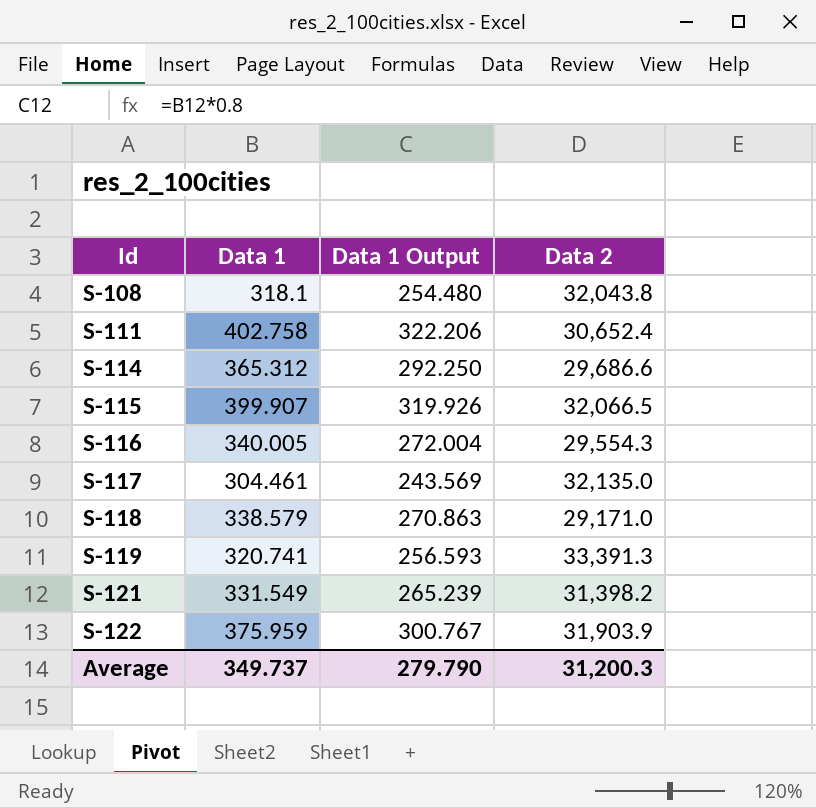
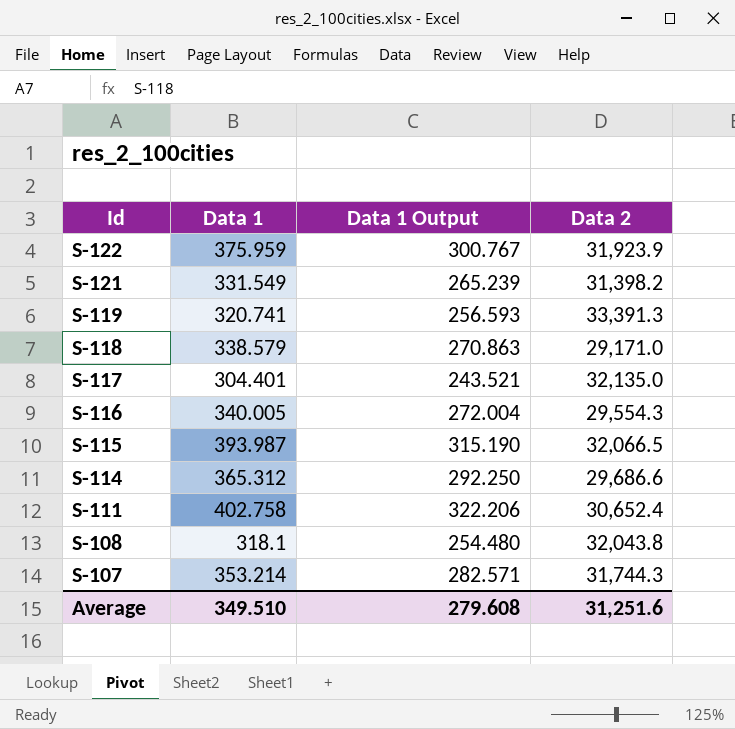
row order: Id ascending -> Id descending
S-122 | Data 2: 31,903.9 -> 31,923.9
S-117 | Data 1: 304.461 -> 304.401
S-117 | Data 1 Output: 243.569 -> 243.521
S-115 | Data 1: 399.907 -> 393.987
S-115 | Data 1 Output: 319.926 -> 315.190
row S-107: none -> 353.214 | 282.571 | 31,744.3
Average | Data 1: 349.737 -> 349.510
Average | Data 1 Output: 279.790 -> 279.608
Average | Data 2: 31,200.3 -> 31,251.6

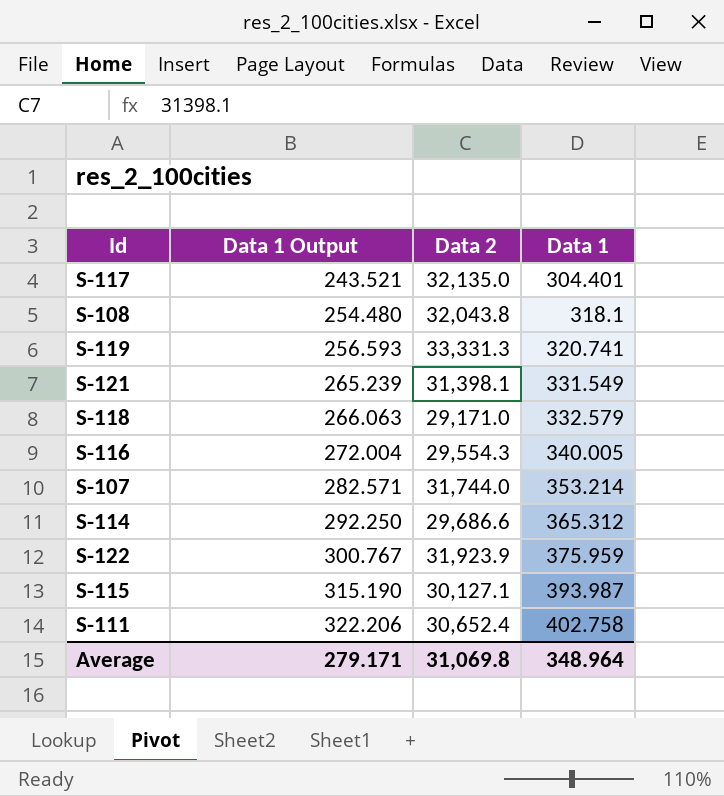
row order: Id descending -> Data 1 Output ascending
column Data 1 | position: 2 -> 4
S-119 | Data 2: 33,391.3 -> 33,331.3
S-121 | Data 2: 31,398.2 -> 31,398.1
S-118 | Data 1 Output: 270.863 -> 266.063
S-118 | Data 1: 338.579 -> 332.579
S-107 | Data 2: 31,744.3 -> 31,744.0
S-115 | Data 2: 32,066.5 -> 30,127.1
Average | Data 1 Output: 279.608 -> 279.171
Average | Data 2: 31,251.6 -> 31,069.8
Average | Data 1: 349.510 -> 348.964

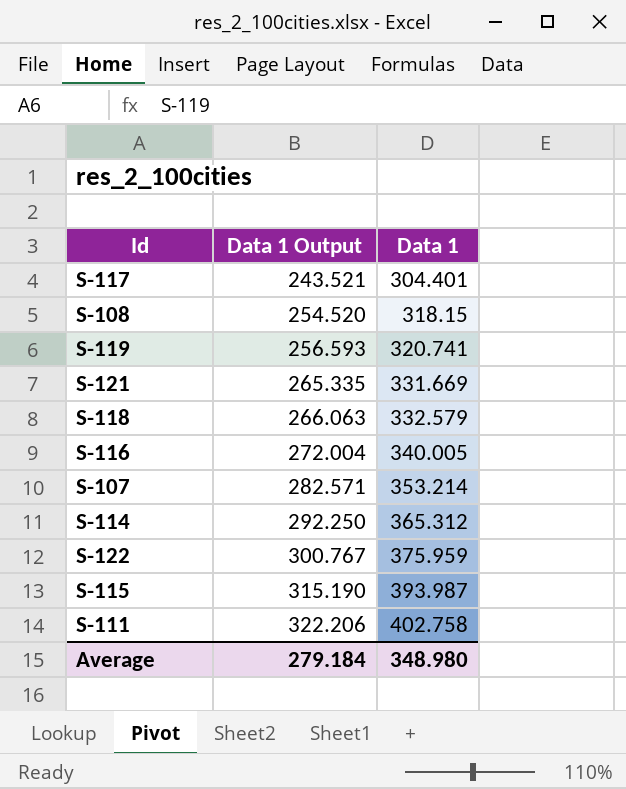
column Data 2 | position: 3 -> none
S-108 | Data 1 Output: 254.480 -> 254.520
S-108 | Data 1: 318.1 -> 318.15
S-121 | Data 1 Output: 265.239 -> 265.335
S-121 | Data 1: 331.549 -> 331.669
Average | Data 1 Output: 279.171 -> 279.184
Average | Data 1: 348.964 -> 348.980

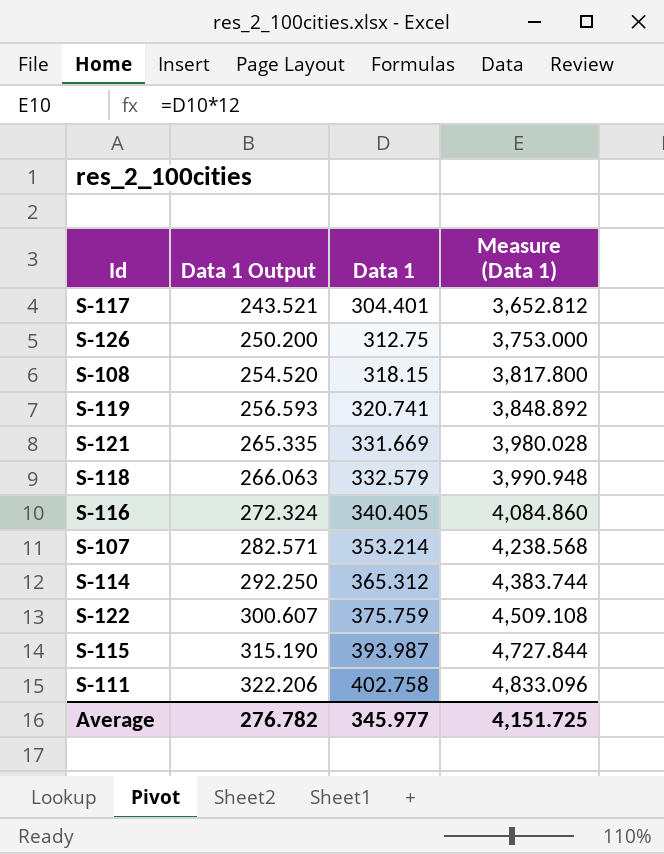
column Measure (Data 1) | formula: none -> [Data 1] * 12
row S-126: none -> 250.200 | 312.75 | 3,753.000
S-116 | Data 1 Output: 272.004 -> 272.324
S-116 | Data 1: 340.005 -> 340.405
S-122 | Data 1 Output: 300.767 -> 300.607
S-122 | Data 1: 375.959 -> 375.759
Average | Data 1 Output: 279.184 -> 276.782
Average | Data 1: 348.980 -> 345.977

